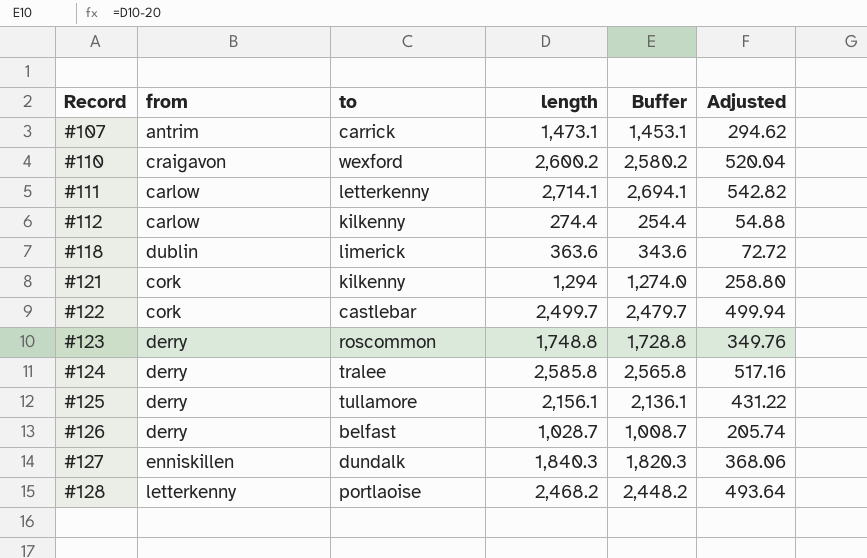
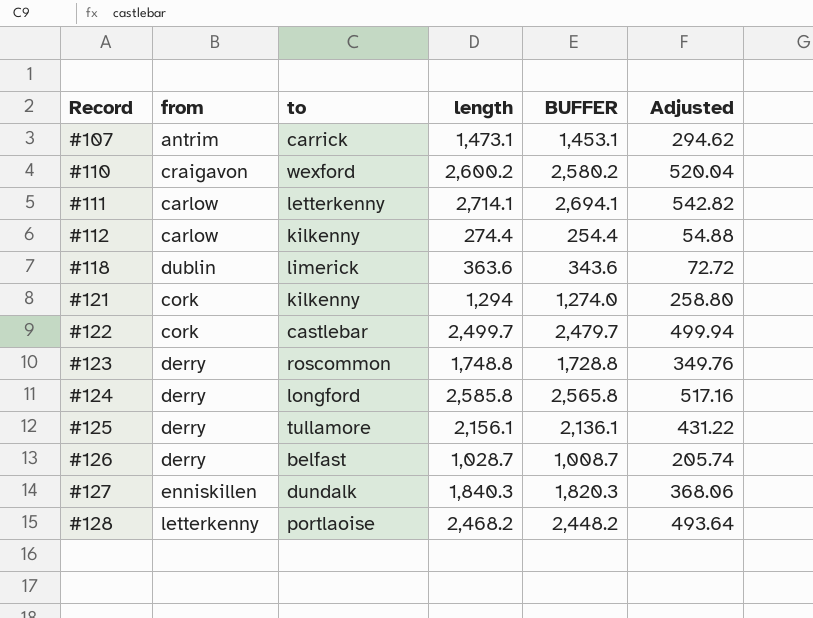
column name: Buffer -> BUFFER
#124 | to: tralee -> longford

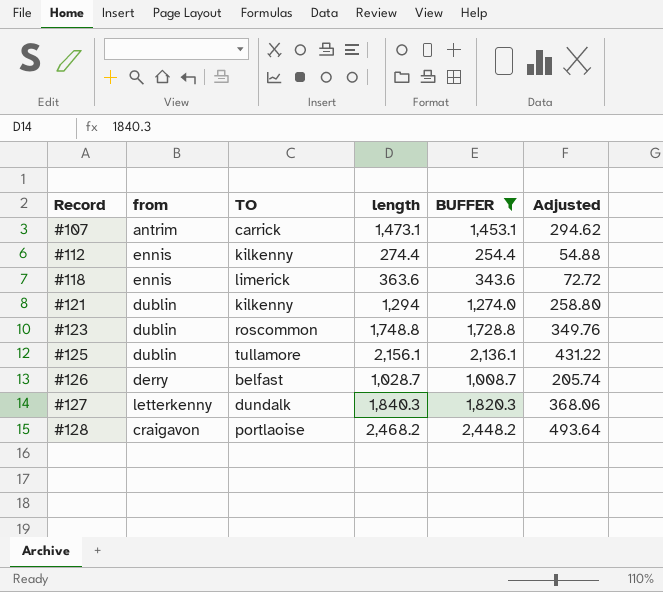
filter: none -> BUFFER <= 2,448.2
column name: to -> TO
#112 | from: carlow -> ennis
#118 | from: dublin -> ennis
#121 | from: cork -> dublin
#123 | from: derry -> dublin
#125 | from: derry -> dublin
#127 | from: enniskillen -> letterkenny
#128 | from: letterkenny -> craigavon

